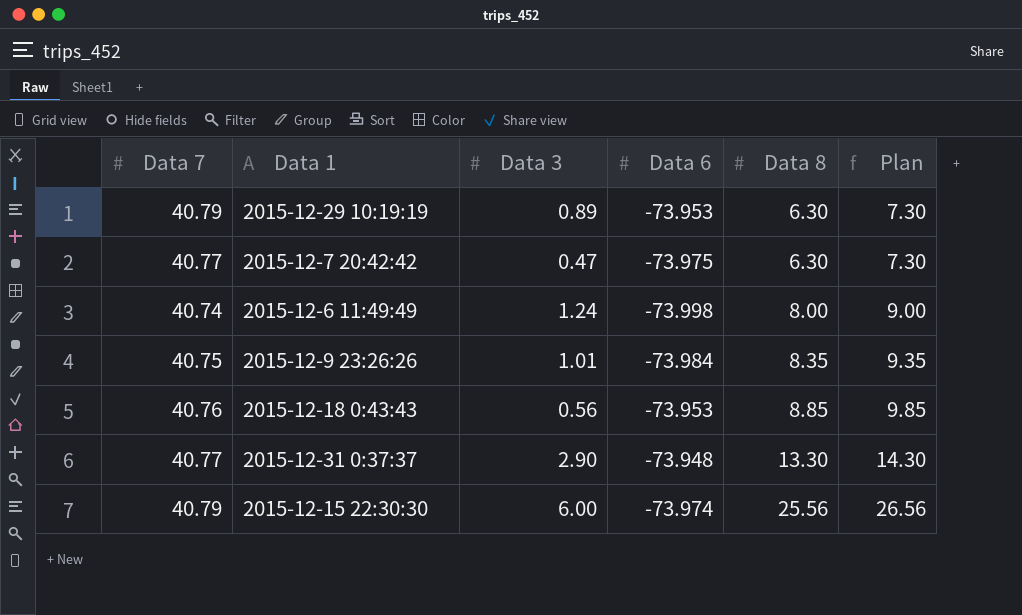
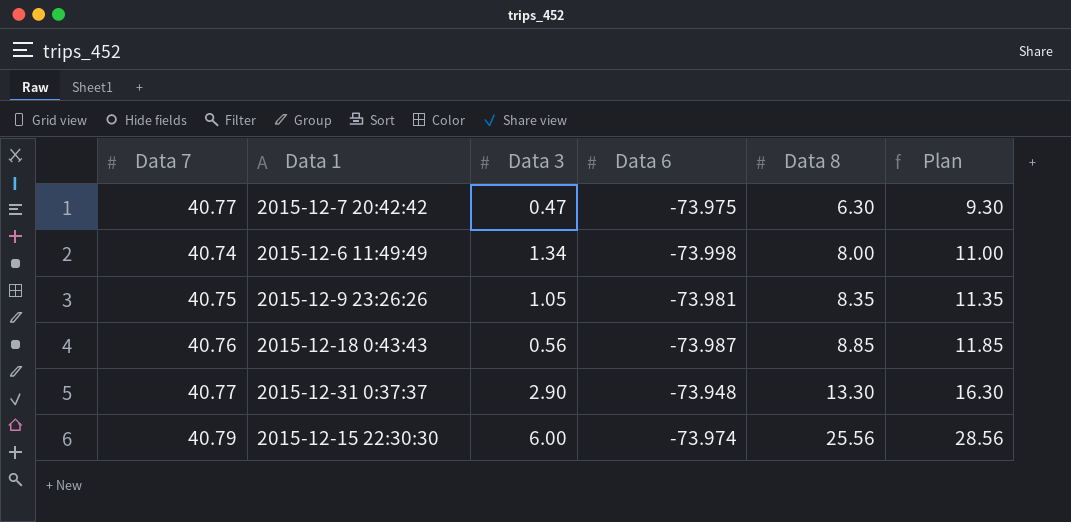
column Plan | formula: [Data 8] + 1 -> [Data 8] + 3
row 2015-12-29 10:19:19: 40.79 | 0.89 | -73.953 | 6.30 | 7.30 -> none
2015-12-6 11:49:49 | Data 3: 1.24 -> 1.34
2015-12-9 23:26:26 | Data 3: 1.01 -> 1.05
2015-12-9 23:26:26 | Data 6: -73.984 -> -73.981
2015-12-18 0:43:43 | Data 6: -73.953 -> -73.987

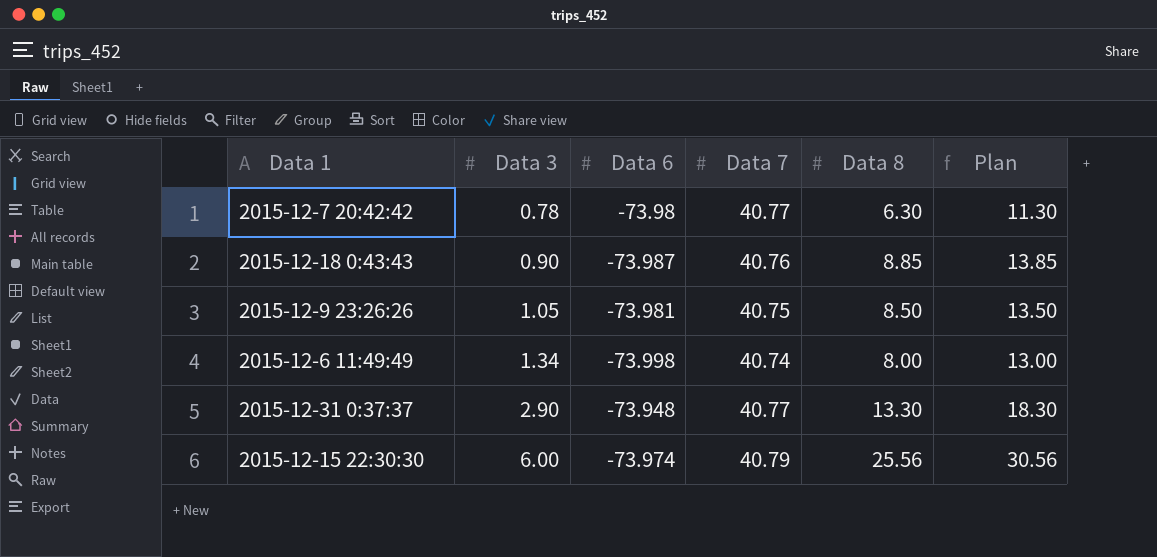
row order: Data 8 ascending -> Data 3 ascending
column Data 7 | position: 1 -> 4
column Plan | formula: [Data 8] + 3 -> [Data 8] + 5
2015-12-7 20:42:42 | Data 3: 0.47 -> 0.78
2015-12-7 20:42:42 | Data 6: -73.975 -> -73.98
2015-12-18 0:43:43 | Data 3: 0.56 -> 0.90
2015-12-9 23:26:26 | Data 8: 8.35 -> 8.50

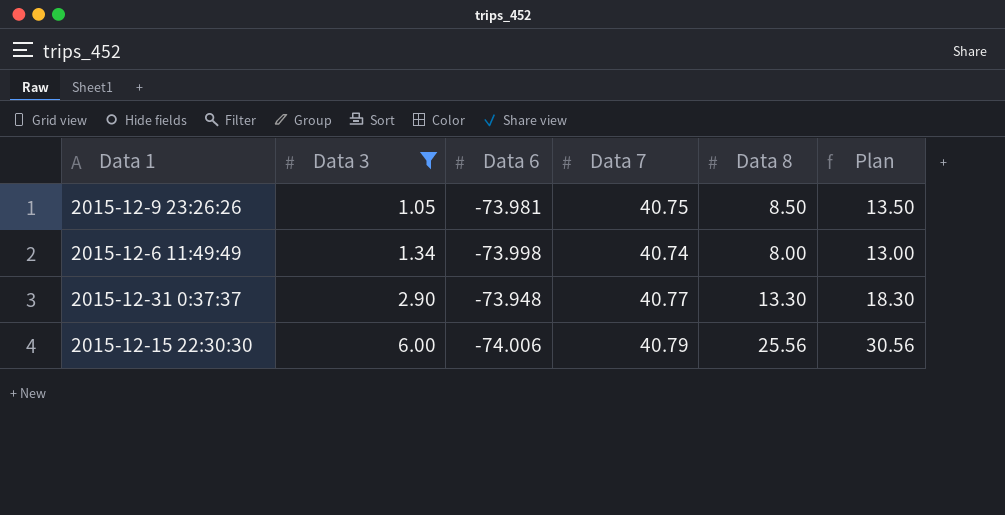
filter: none -> Data 3 >= 1.05
2015-12-15 22:30:30 | Data 6: -73.974 -> -74.006

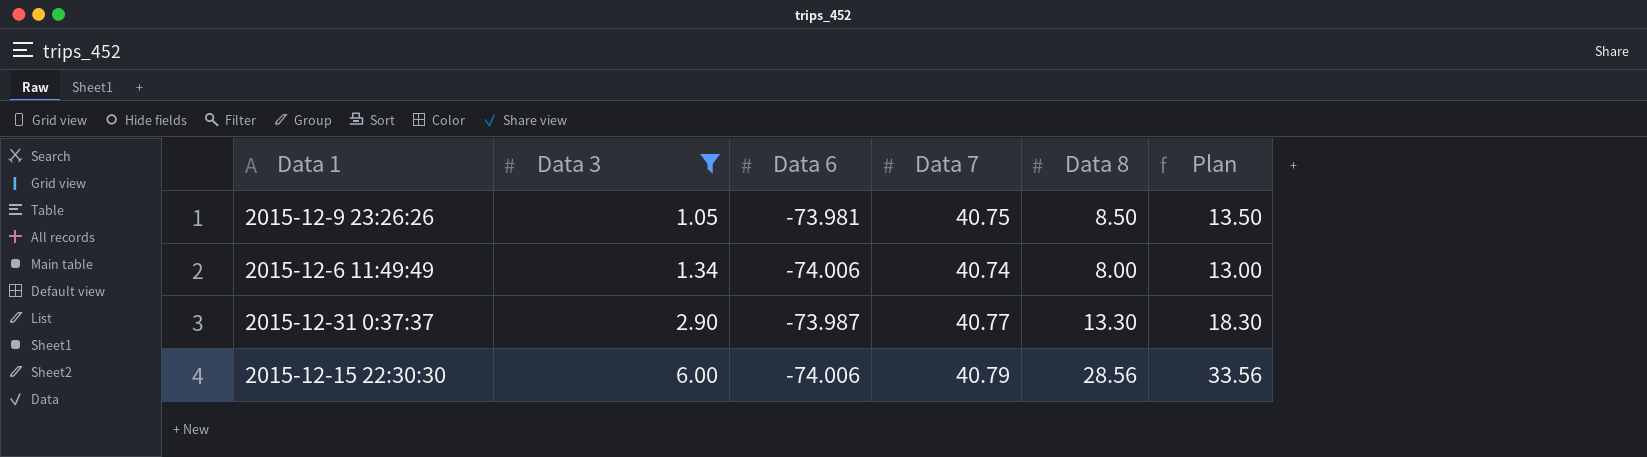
2015-12-6 11:49:49 | Data 6: -73.998 -> -74.006
2015-12-31 0:37:37 | Data 6: -73.948 -> -73.987
2015-12-15 22:30:30 | Data 8: 25.56 -> 28.56
2015-12-15 22:30:30 | Plan: 30.56 -> 33.56

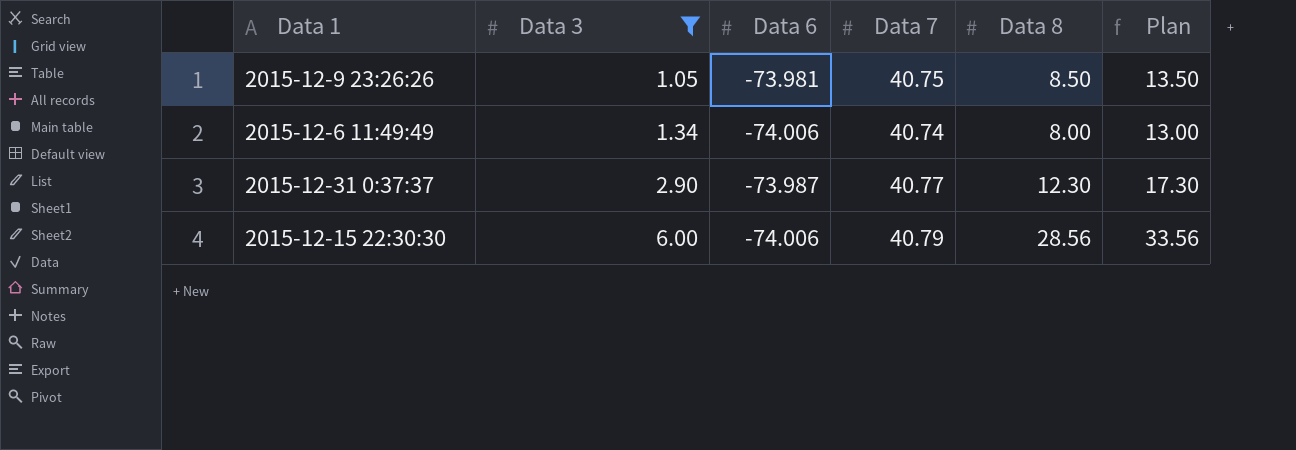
2015-12-31 0:37:37 | Data 8: 13.30 -> 12.30
2015-12-31 0:37:37 | Plan: 18.30 -> 17.30

